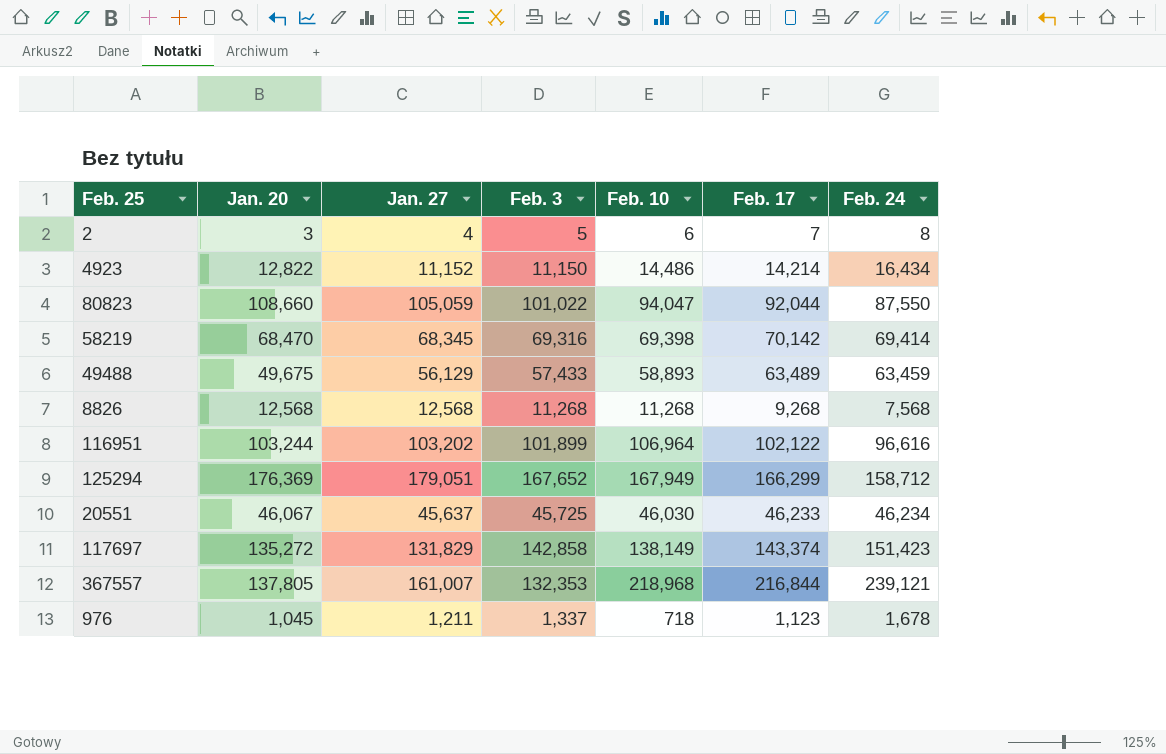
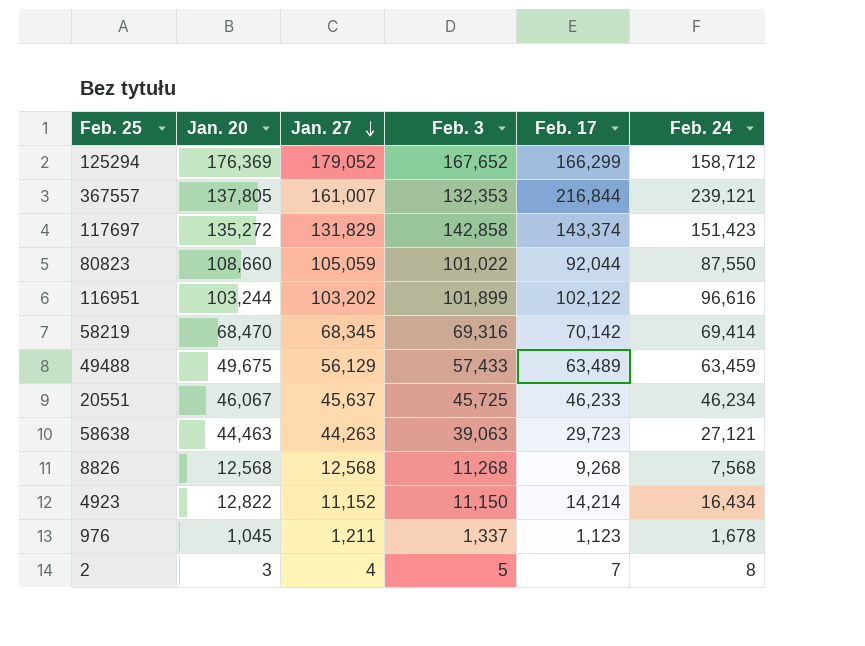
row order: none -> Jan. 27 descending
column Feb. 10 | position: 5 -> none
125294 | Jan. 27: 179,051 -> 179,052
row 58638: none -> 44,463 | 44,263 | 39,063 | 29,723 | 27,121

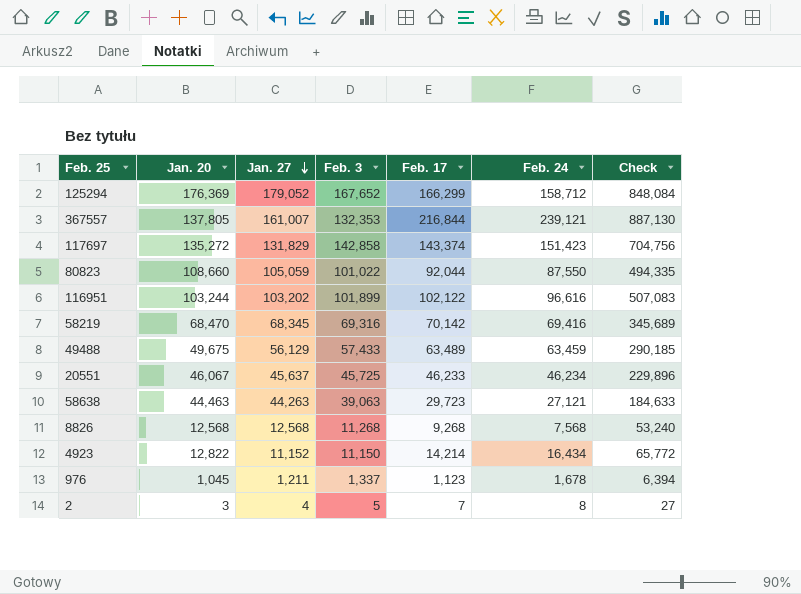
column Check | formula: none -> [Jan. 20] + [Jan. 27] + [Feb. 3] + [Feb. 17] + [Feb. 24]
58219 | Feb. 24: 69,414 -> 69,416

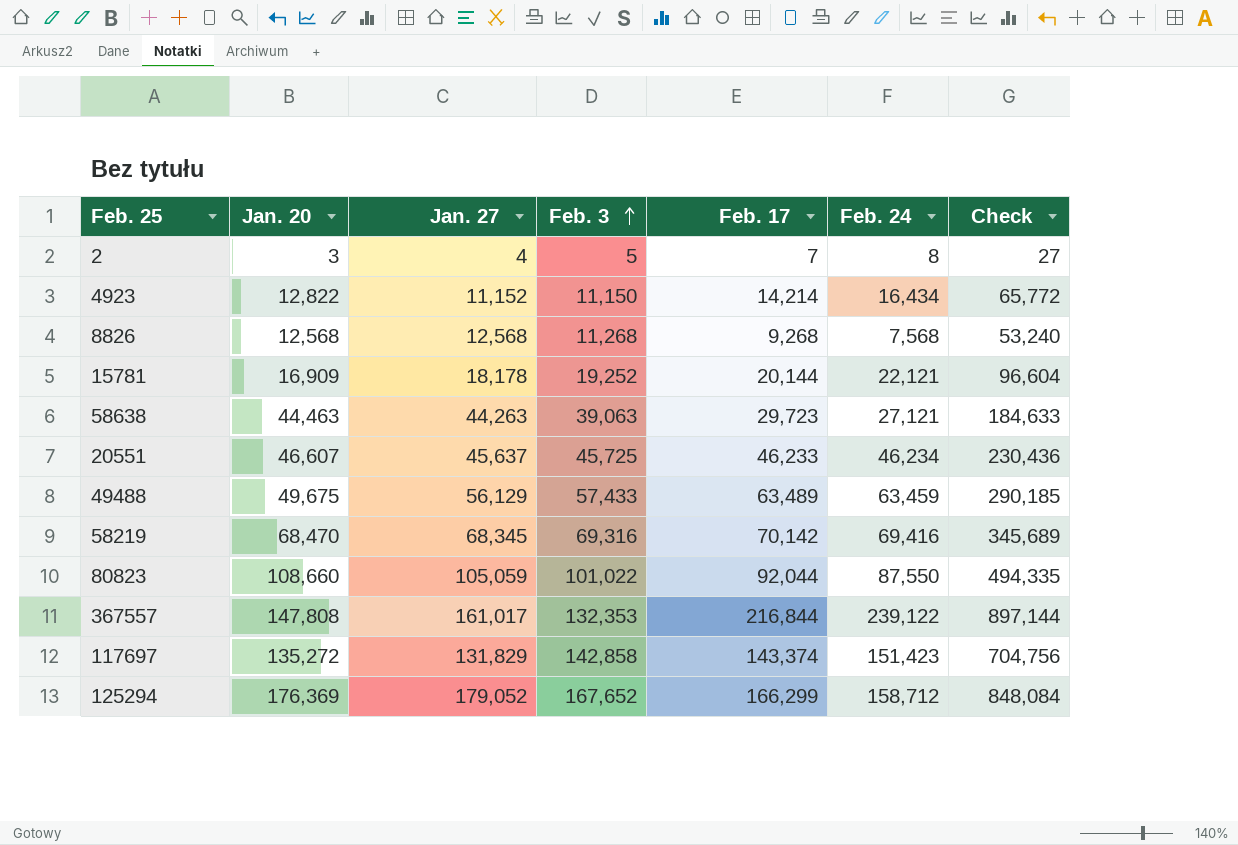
row order: Jan. 27 descending -> Feb. 3 ascending
row 116951: 103,244 | 103,202 | 101,899 | 102,122 | 96,616 | 507,083 -> none
row 976: 1,045 | 1,211 | 1,337 | 1,123 | 1,678 | 6,394 -> none
row 15781: none -> 16,909 | 18,178 | 19,252 | 20,144 | 22,121 | 96,604
20551 | Jan. 20: 46,067 -> 46,607
20551 | Check: 229,896 -> 230,436
367557 | Jan. 20: 137,805 -> 147,808
367557 | Jan. 27: 161,007 -> 161,017
367557 | Feb. 24: 239,121 -> 239,122
367557 | Check: 887,130 -> 897,144

